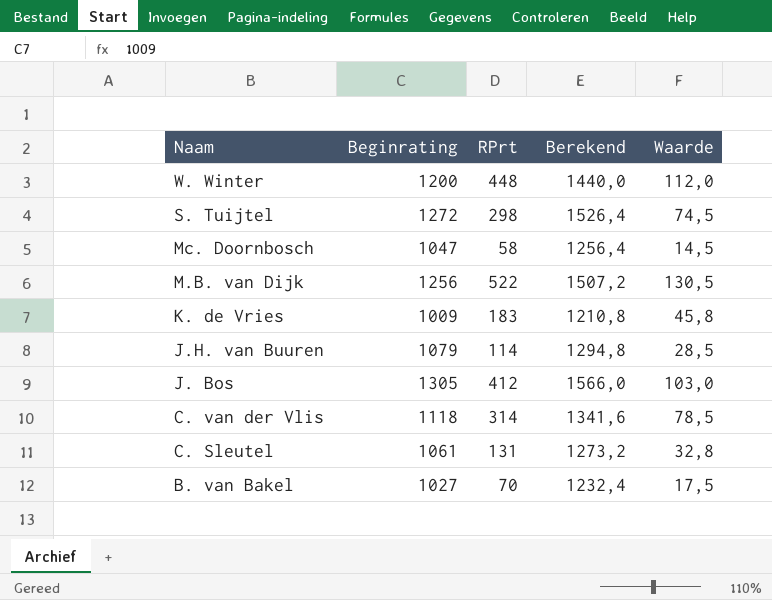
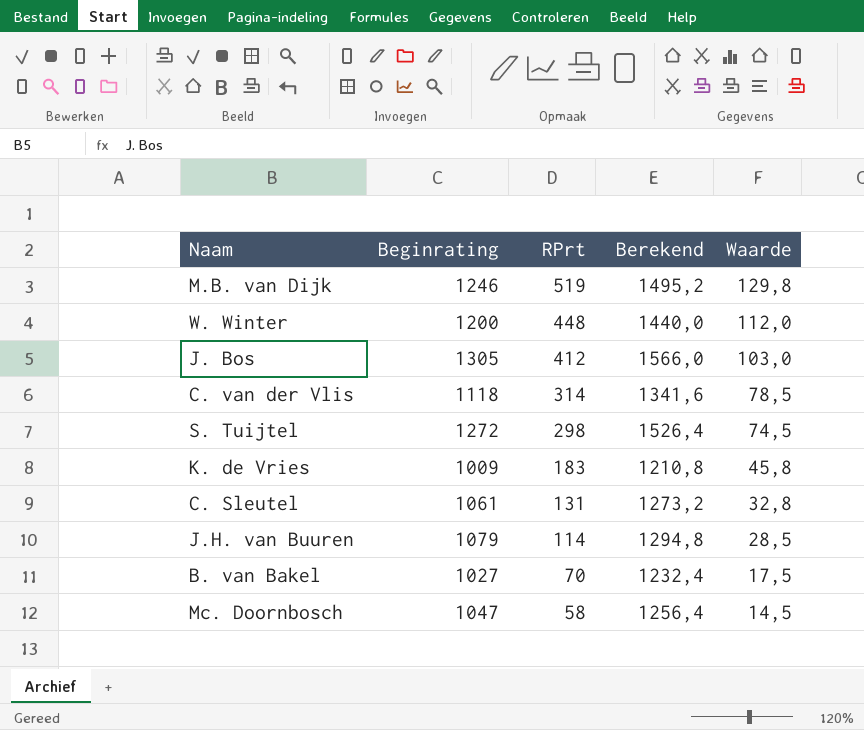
row order: Naam descending -> RPrt descending
M.B. van Dijk | Beginrating: 1256 -> 1246
M.B. van Dijk | RPrt: 522 -> 519
M.B. van Dijk | Berekend: 1507,2 -> 1495,2
M.B. van Dijk | Waarde: 130,5 -> 129,8

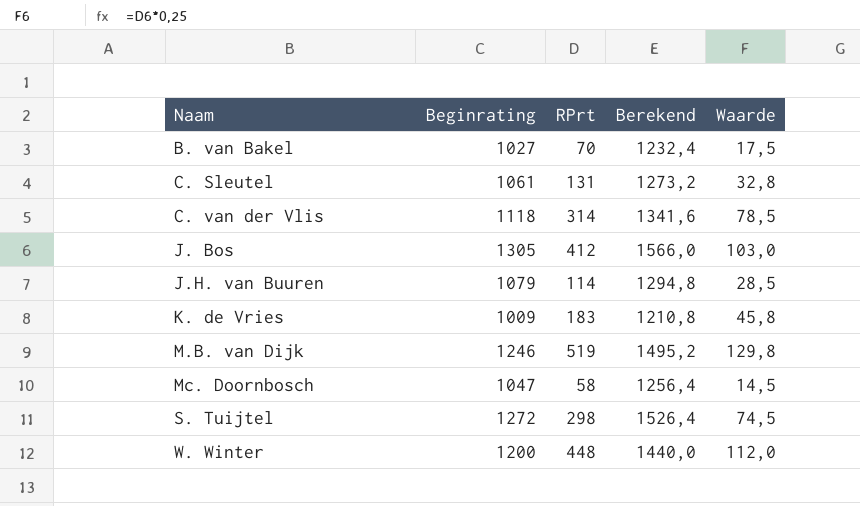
row order: RPrt descending -> Naam ascending

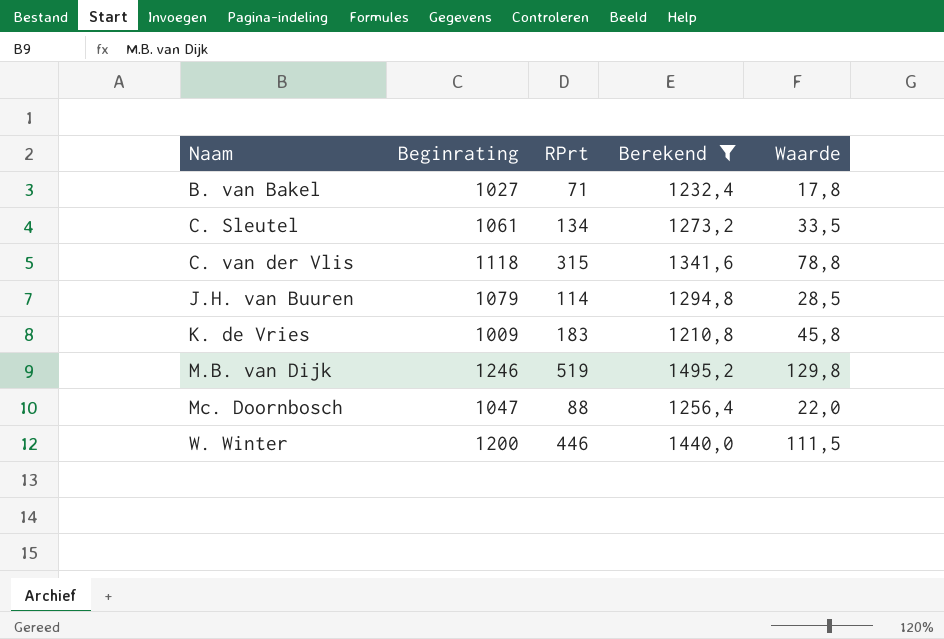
filter: none -> Berekend <= 1495,2
B. van Bakel | RPrt: 70 -> 71
B. van Bakel | Waarde: 17,5 -> 17,8
C. Sleutel | RPrt: 131 -> 134
C. Sleutel | Waarde: 32,8 -> 33,5
C. van der Vlis | RPrt: 314 -> 315
C. van der Vlis | Waarde: 78,5 -> 78,8
Mc. Doornbosch | RPrt: 58 -> 88
Mc. Doornbosch | Waarde: 14,5 -> 22,0
W. Winter | RPrt: 448 -> 446
W. Winter | Waarde: 112,0 -> 111,5

